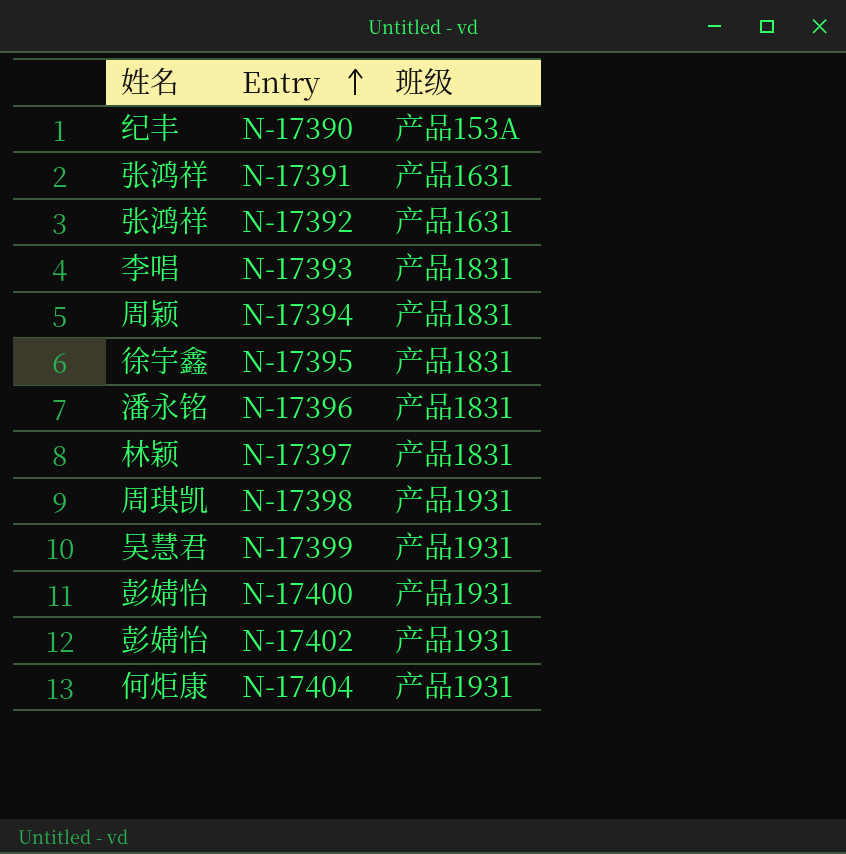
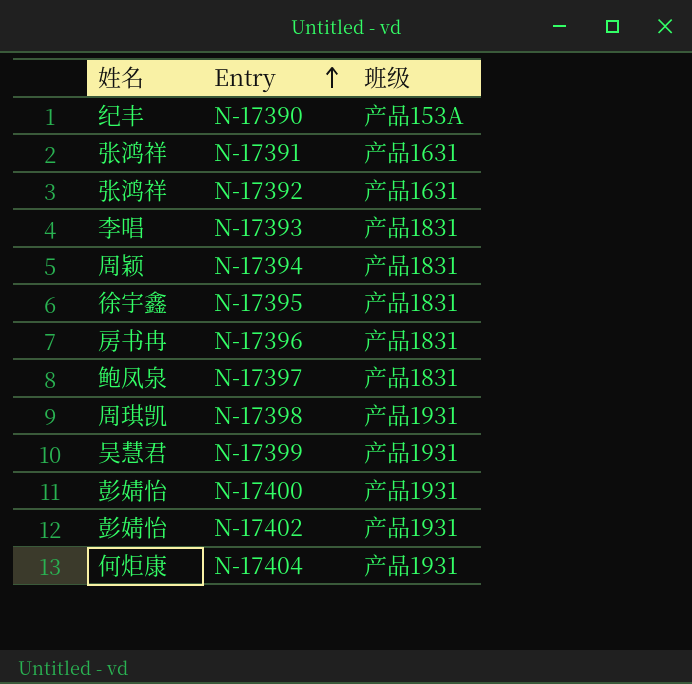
N-17396 | 姓名: 潘永铭 -> 房书冉
N-17397 | 姓名: 林颖 -> 鲍凤泉

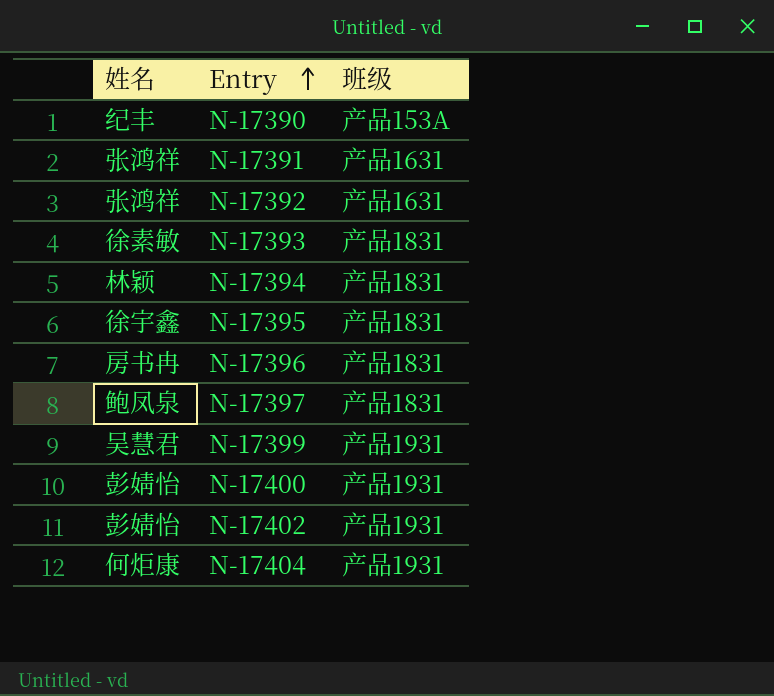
row N-17398: 周琪凯 | 产品1931 -> none
N-17393 | 姓名: 李唱 -> 徐素敏
N-17394 | 姓名: 周颖 -> 林颖

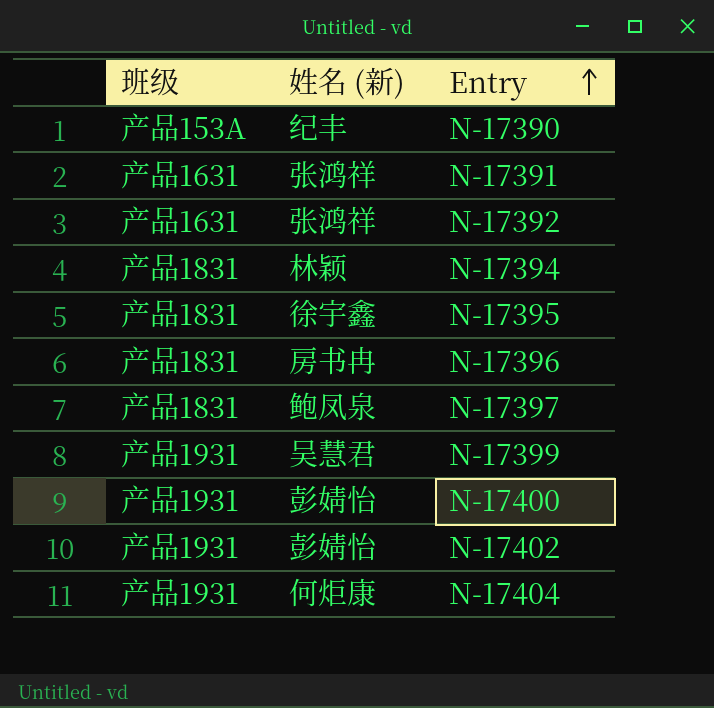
column 班级 | position: 3 -> 1
column name: 姓名 -> 姓名 (新)
row N-17393: 徐素敏 | 产品1831 -> none

